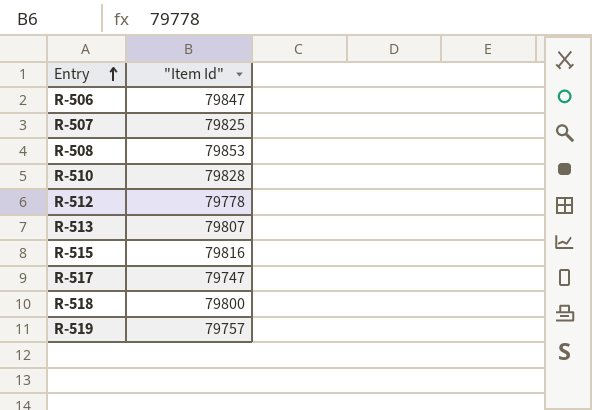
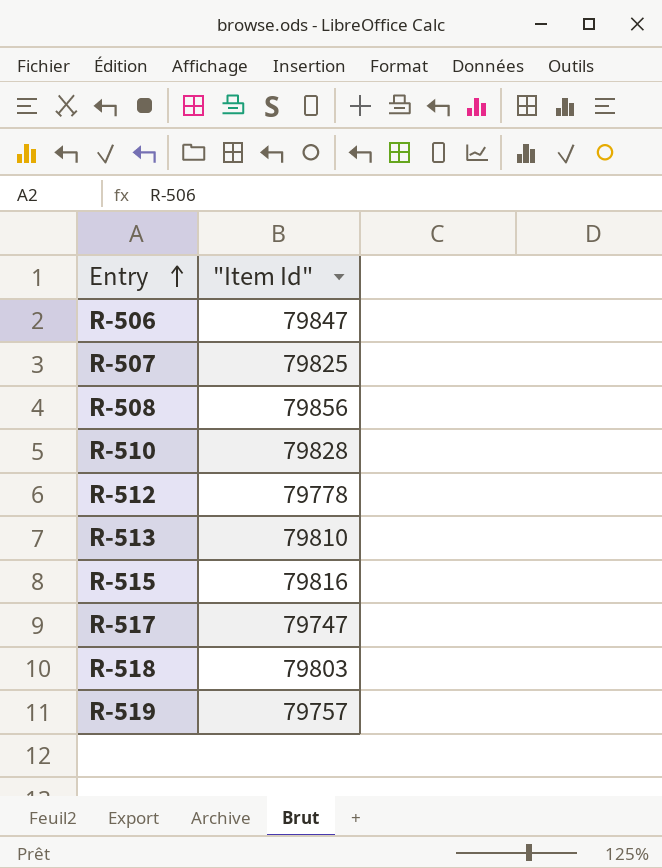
R-508 | "Item Id": 79853 -> 79856
R-513 | "Item Id": 79807 -> 79810
R-518 | "Item Id": 79800 -> 79803

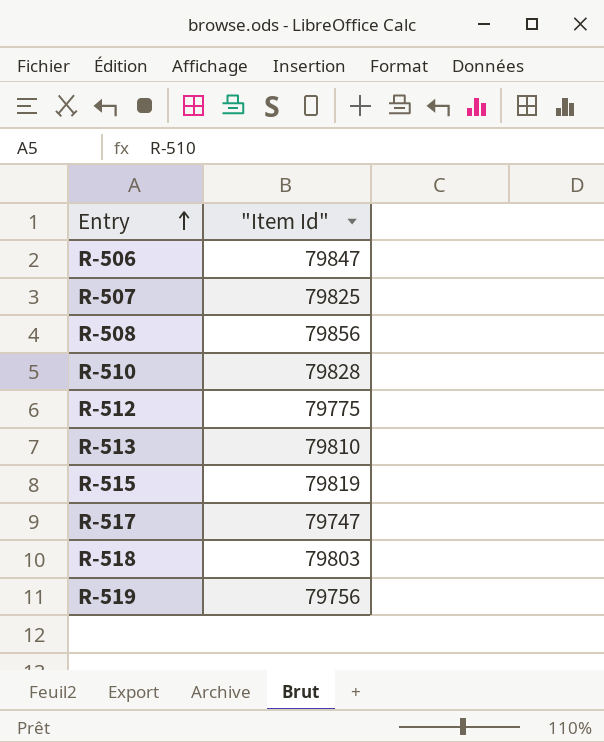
R-512 | "Item Id": 79778 -> 79775
R-515 | "Item Id": 79816 -> 79819
R-519 | "Item Id": 79757 -> 79756

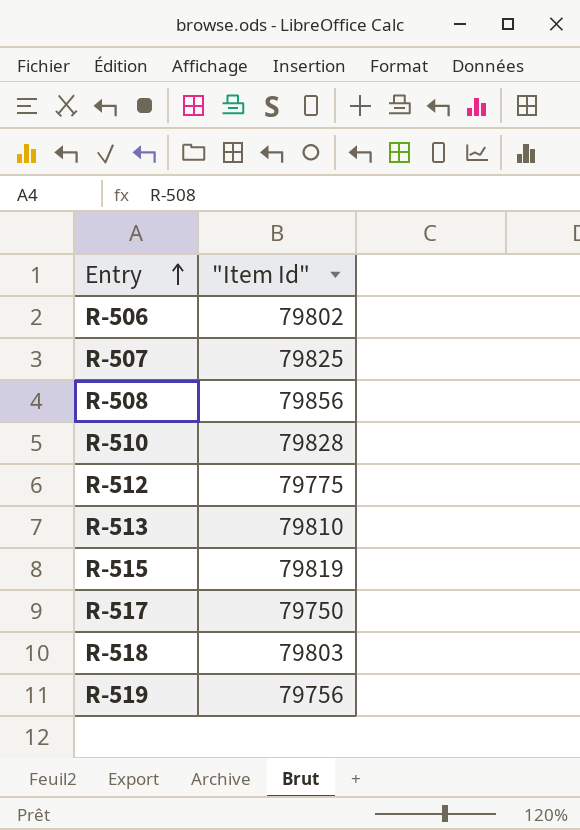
R-506 | "Item Id": 79847 -> 79802
R-517 | "Item Id": 79747 -> 79750

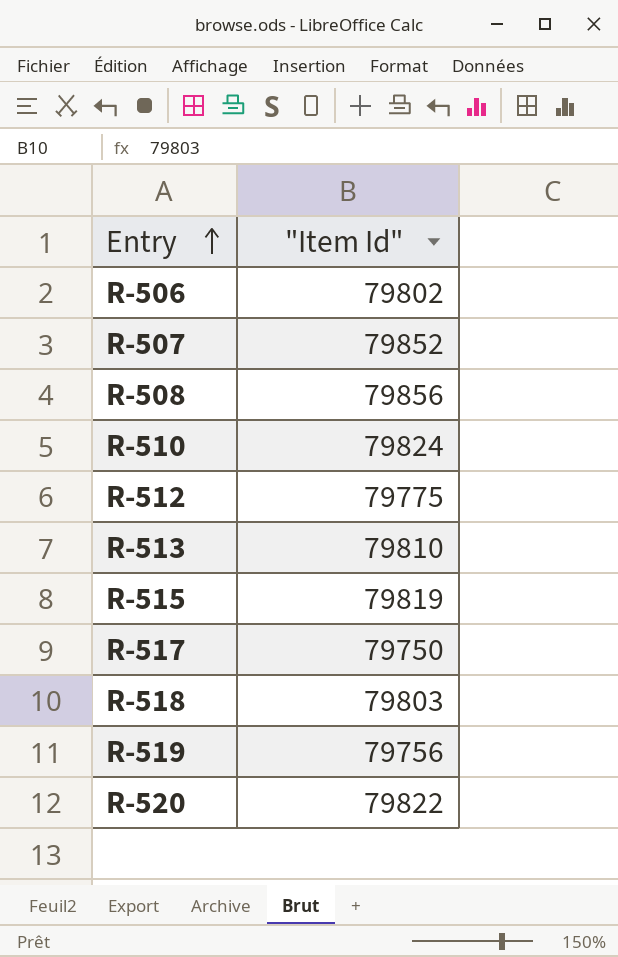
R-507 | "Item Id": 79825 -> 79852
R-510 | "Item Id": 79828 -> 79824
row R-520: none -> 79822

